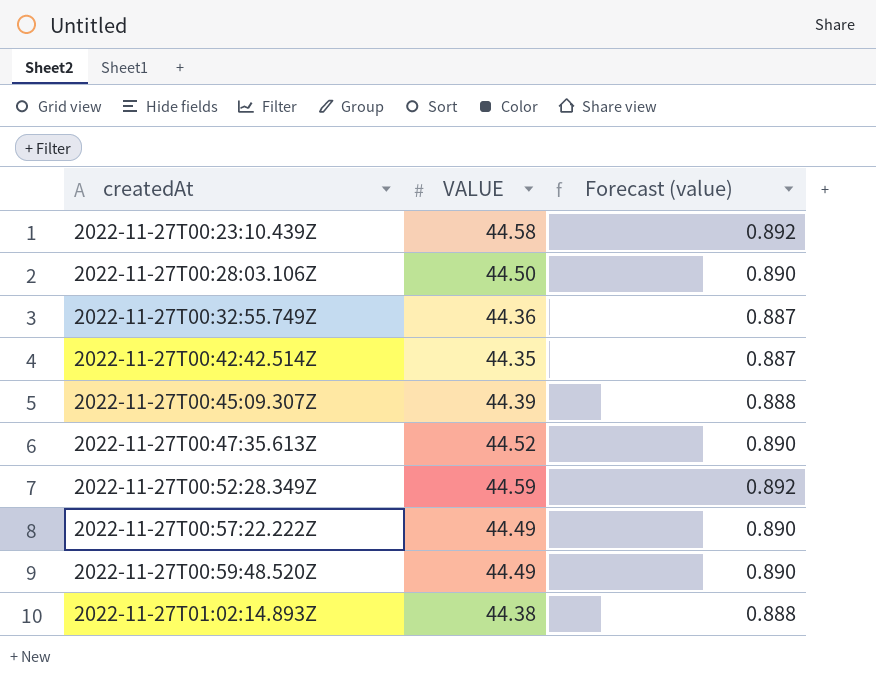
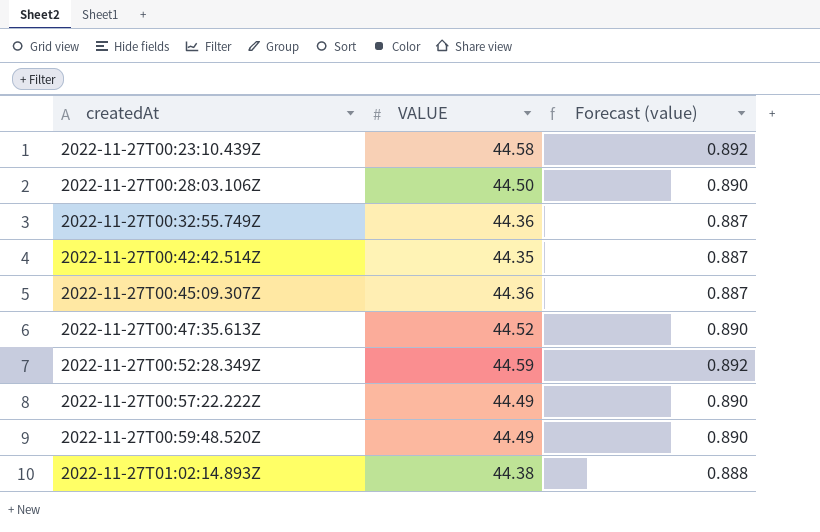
2022-11-27T00:45:09.307Z | VALUE: 44.39 -> 44.36
2022-11-27T00:45:09.307Z | Forecast (value): 0.888 -> 0.887

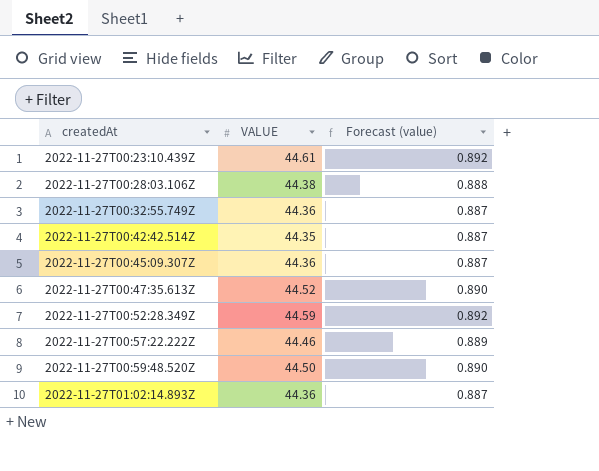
2022-11-27T00:23:10.439Z | VALUE: 44.58 -> 44.61
2022-11-27T00:28:03.106Z | VALUE: 44.50 -> 44.38
2022-11-27T00:28:03.106Z | Forecast (value): 0.890 -> 0.888
2022-11-27T00:57:22.222Z | VALUE: 44.49 -> 44.46
2022-11-27T00:57:22.222Z | Forecast (value): 0.890 -> 0.889
2022-11-27T00:59:48.520Z | VALUE: 44.49 -> 44.50
2022-11-27T01:02:14.893Z | VALUE: 44.38 -> 44.36
2022-11-27T01:02:14.893Z | Forecast (value): 0.888 -> 0.887

